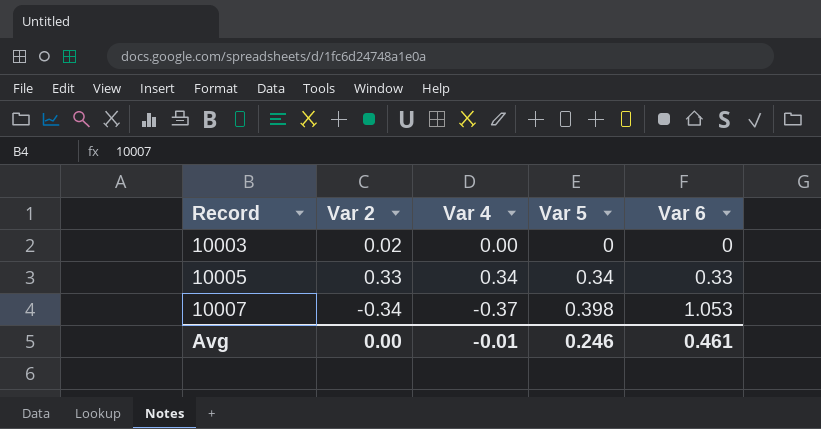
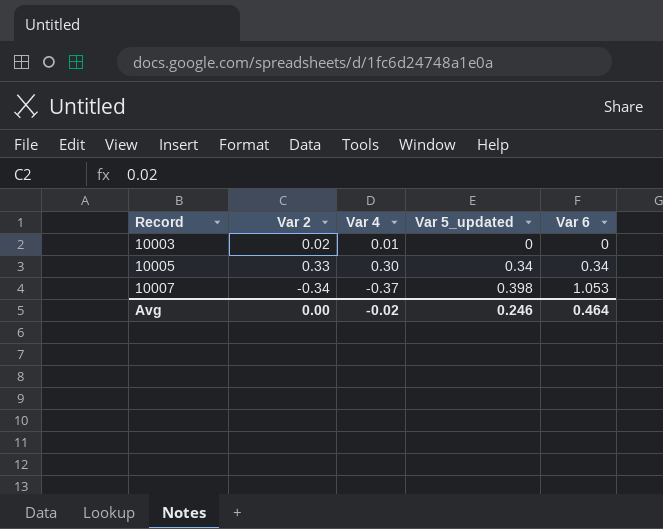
column name: Var 5 -> Var 5_updated
10003 | Var 4: 0.00 -> 0.01
10005 | Var 4: 0.34 -> 0.30
10005 | Var 6: 0.33 -> 0.34
Avg | Var 4: -0.01 -> -0.02
Avg | Var 6: 0.461 -> 0.464

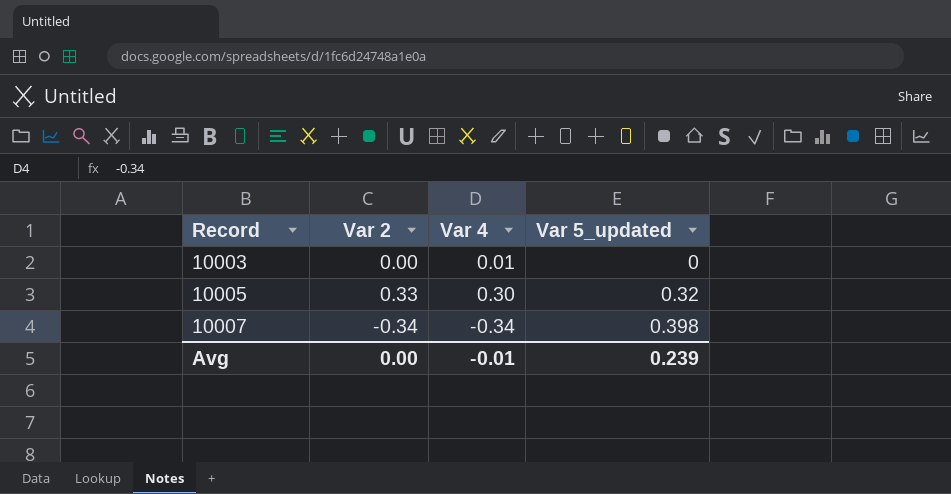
column Var 6 | position: 5 -> none
10003 | Var 2: 0.02 -> 0.00
10005 | Var 5_updated: 0.34 -> 0.32
10007 | Var 4: -0.37 -> -0.34
Avg | Var 4: -0.02 -> -0.01
Avg | Var 5_updated: 0.246 -> 0.239

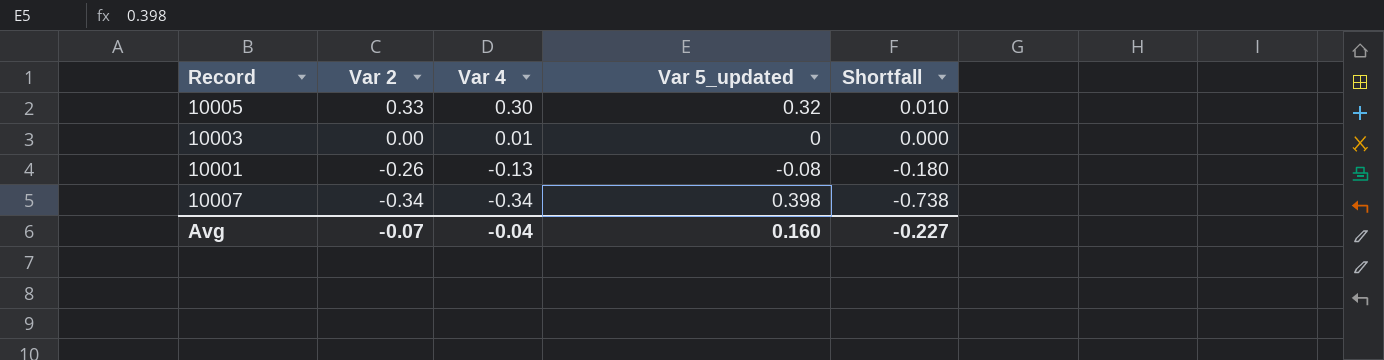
row order: Record ascending -> Var 2 descending
column Shortfall | formula: none -> [Var 2] - [Var 5_updated]
row 10001: none -> -0.26 | -0.13 | -0.08 | -0.180
Avg | Var 2: 0.00 -> -0.07
Avg | Var 4: -0.01 -> -0.04
Avg | Var 5_updated: 0.239 -> 0.160

